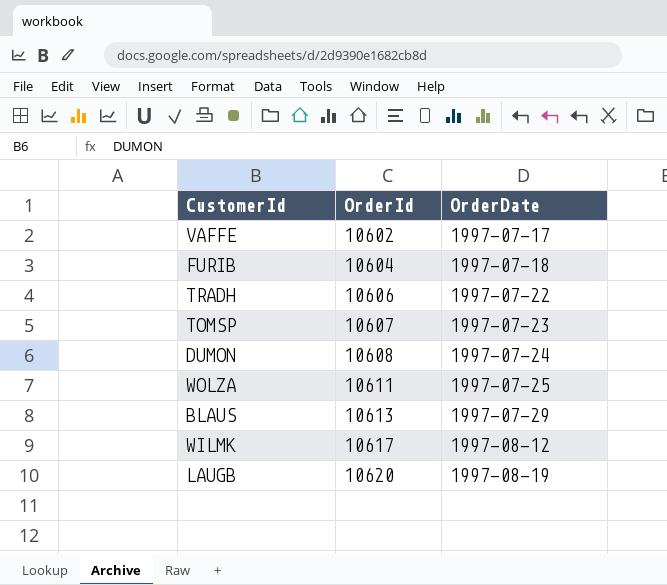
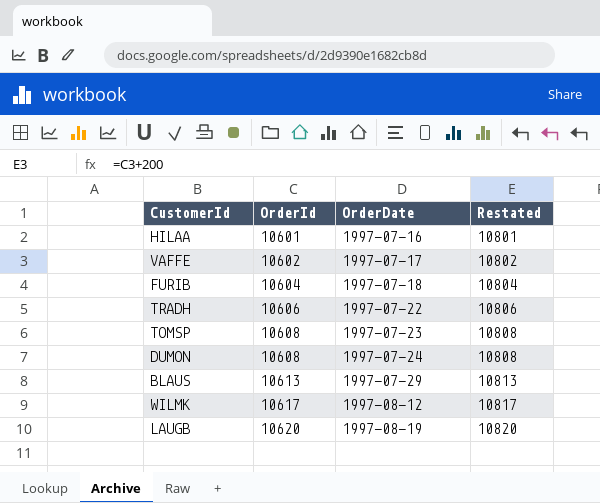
column Restated | formula: none -> [OrderId] + 200
row WOLZA: 10611 | 1997-07-25 -> none
row HILAA: none -> 10601 | 1997-07-16 | 10801
TOMSP | OrderId: 10607 -> 10608

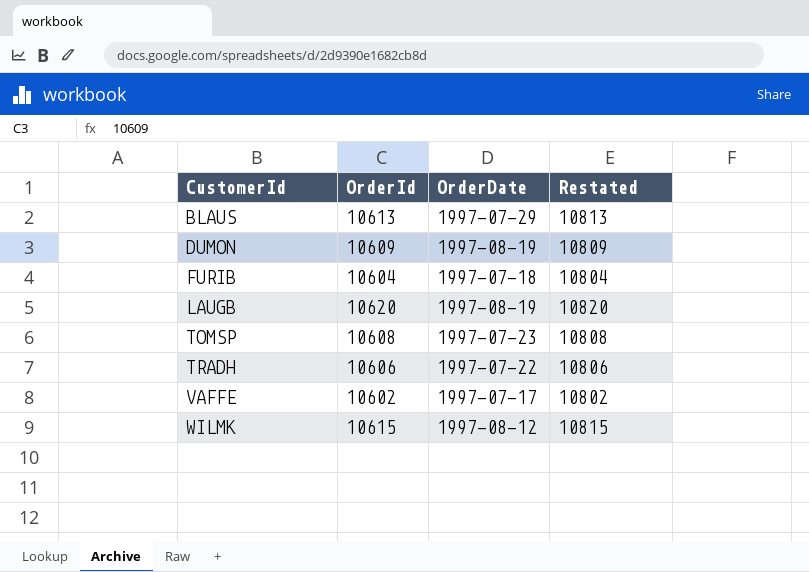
row order: OrderId ascending -> CustomerId ascending
row HILAA: 10601 | 1997-07-16 | 10801 -> none
DUMON | OrderId: 10608 -> 10609
DUMON | OrderDate: 1997-07-24 -> 1997-08-19
DUMON | Restated: 10808 -> 10809
WILMK | OrderId: 10617 -> 10615
WILMK | Restated: 10817 -> 10815

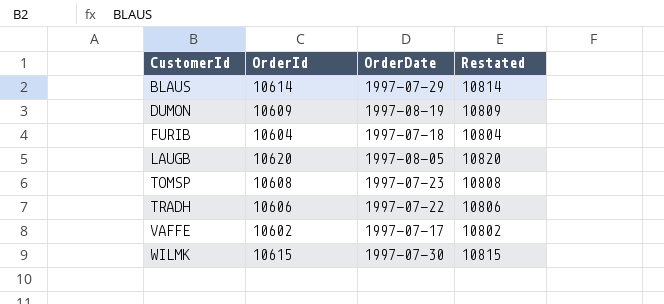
BLAUS | OrderId: 10613 -> 10614
BLAUS | Restated: 10813 -> 10814
LAUGB | OrderDate: 1997-08-19 -> 1997-08-05
WILMK | OrderDate: 1997-08-12 -> 1997-07-30

